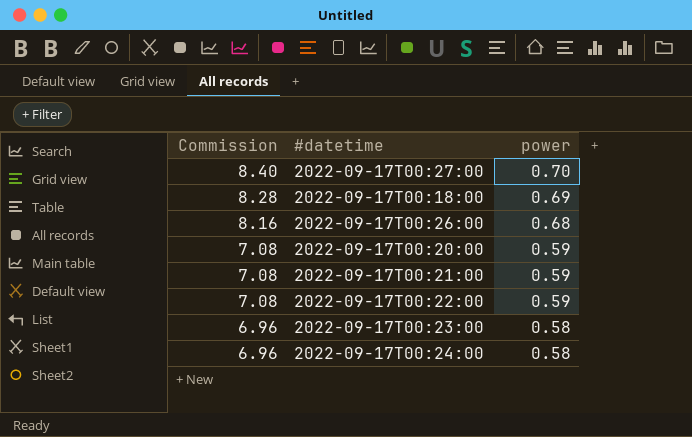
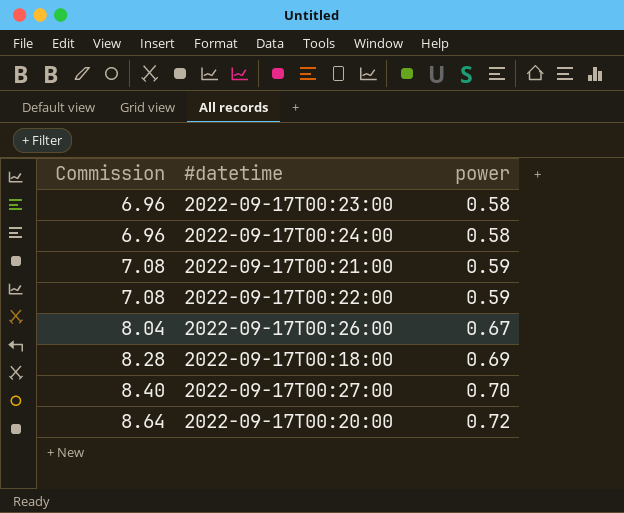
row order: Commission descending -> Commission ascending
2022-09-17T00:26:00 | Commission: 8.16 -> 8.04
2022-09-17T00:26:00 | power: 0.68 -> 0.67
2022-09-17T00:20:00 | Commission: 7.08 -> 8.64
2022-09-17T00:20:00 | power: 0.59 -> 0.72

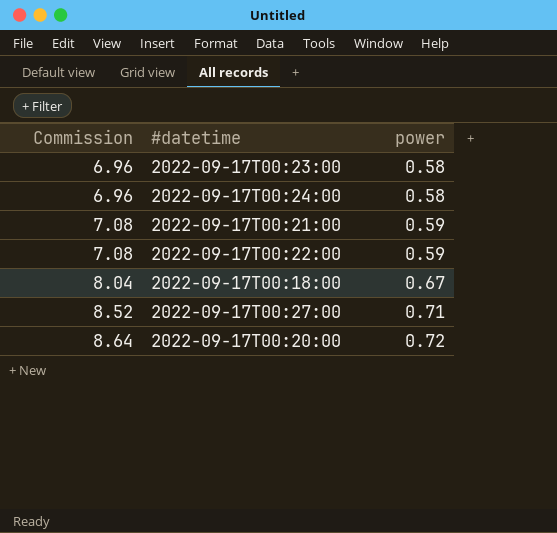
row 2022-09-17T00:26:00: 8.04 | 0.67 -> none
2022-09-17T00:18:00 | Commission: 8.28 -> 8.04
2022-09-17T00:18:00 | power: 0.69 -> 0.67
2022-09-17T00:27:00 | Commission: 8.40 -> 8.52
2022-09-17T00:27:00 | power: 0.70 -> 0.71

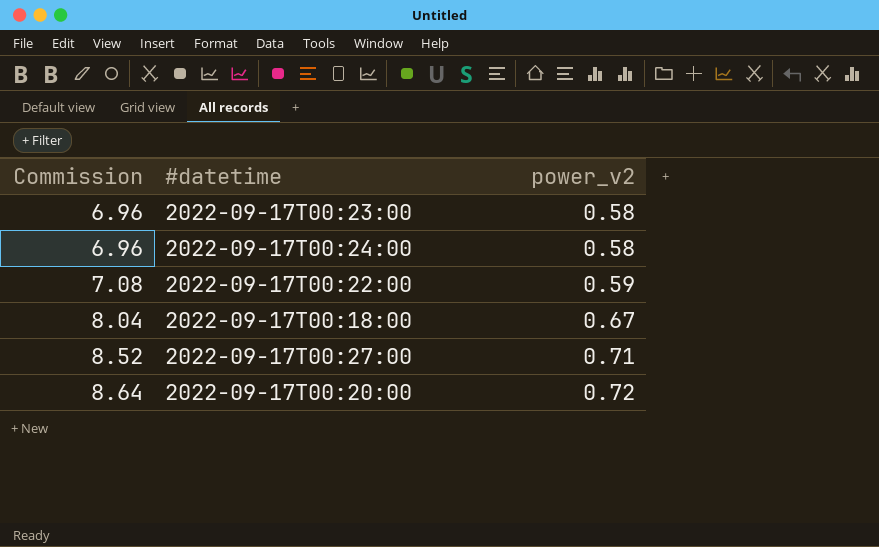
column name: power -> power_v2
row 2022-09-17T00:21:00: 7.08 | 0.59 -> none

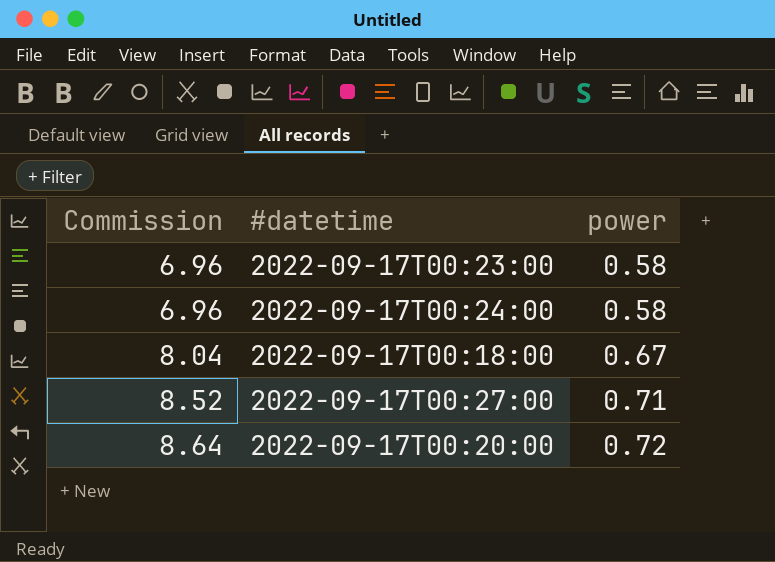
column name: power_v2 -> power
row 2022-09-17T00:22:00: 7.08 | 0.59 -> none

